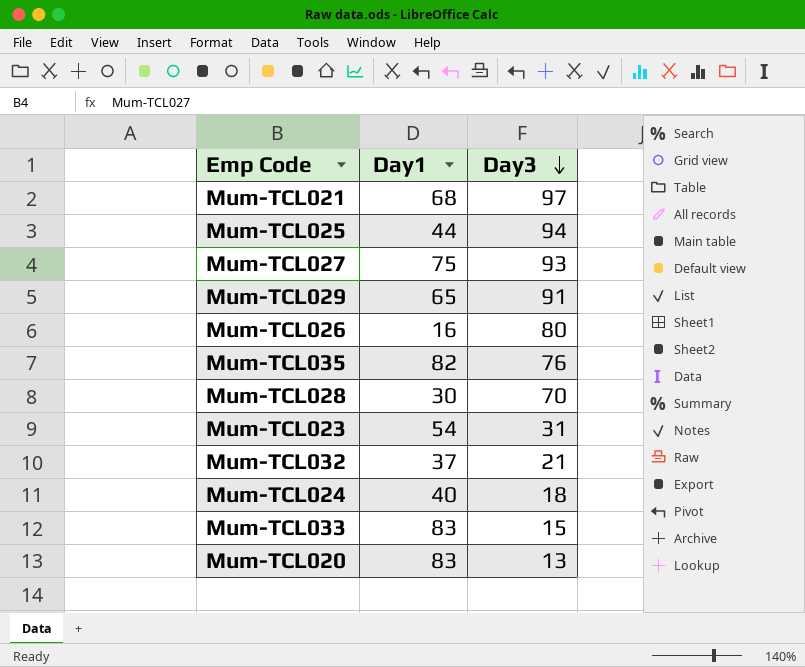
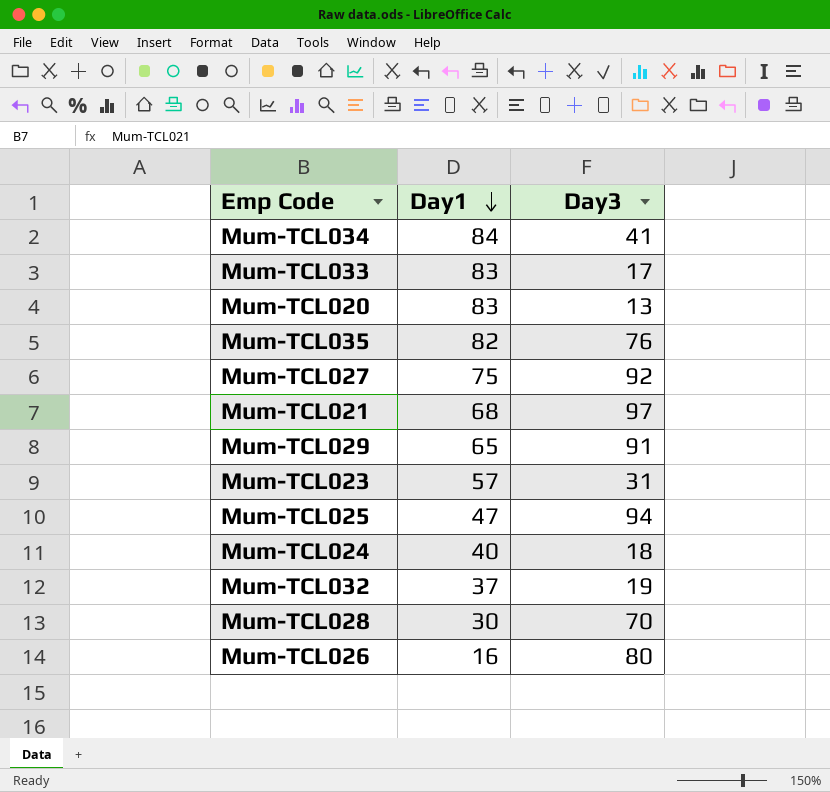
row order: Day3 descending -> Day1 descending
row Mum-TCL034: none -> 84 | 41
Mum-TCL033 | Day3: 15 -> 17
Mum-TCL027 | Day3: 93 -> 92
Mum-TCL023 | Day1: 54 -> 57
Mum-TCL025 | Day1: 44 -> 47
Mum-TCL032 | Day3: 21 -> 19

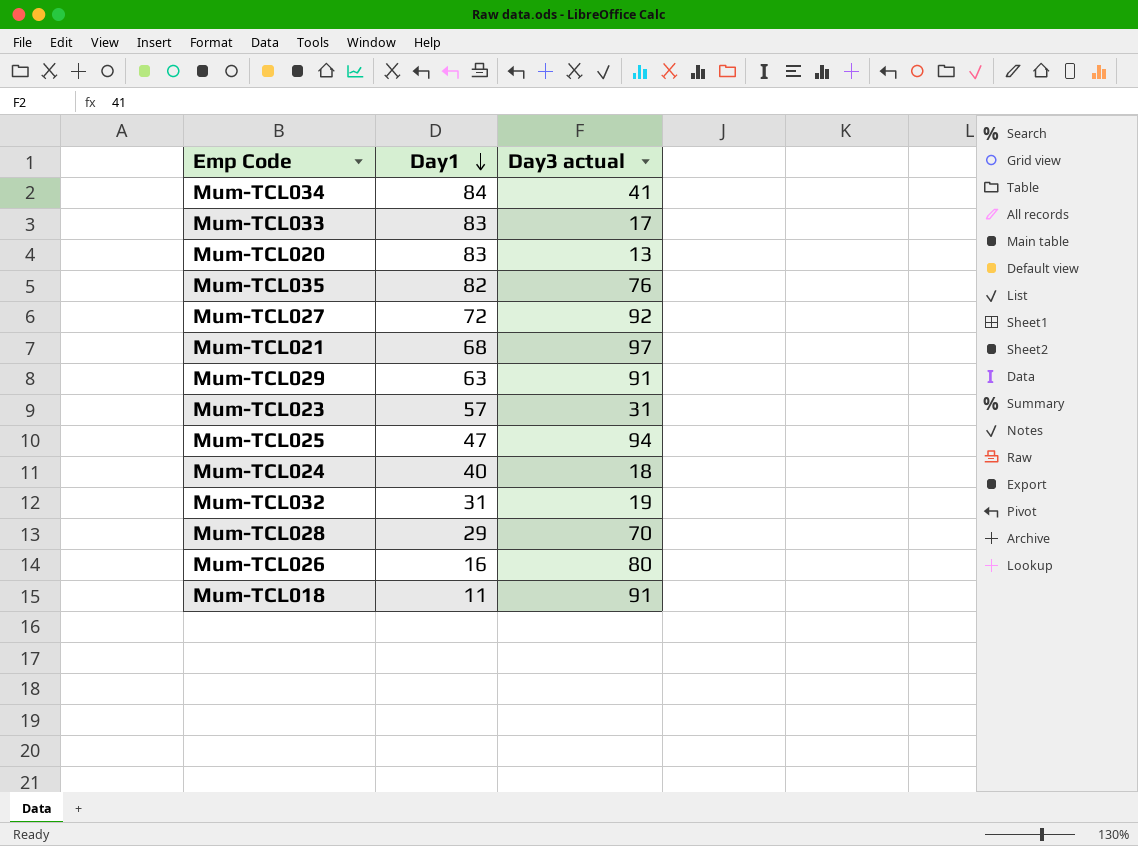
column name: Day3 -> Day3 actual
Mum-TCL027 | Day1: 75 -> 72
Mum-TCL029 | Day1: 65 -> 63
Mum-TCL032 | Day1: 37 -> 31
Mum-TCL028 | Day1: 30 -> 29
row Mum-TCL018: none -> 11 | 91

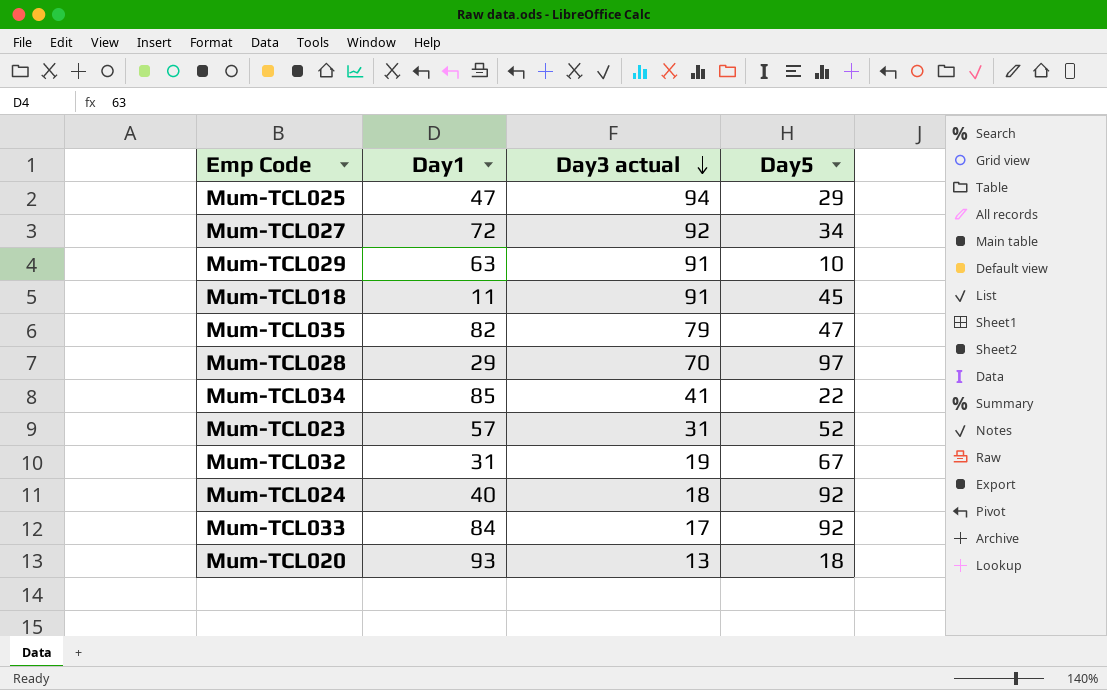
row order: Day1 descending -> Day3 actual descending
column Day5 | position: none -> 4
row Mum-TCL021: 68 | 97 -> none
row Mum-TCL026: 16 | 80 -> none
Mum-TCL035 | Day3 actual: 76 -> 79
Mum-TCL034 | Day1: 84 -> 85
Mum-TCL033 | Day1: 83 -> 84
Mum-TCL020 | Day1: 83 -> 93

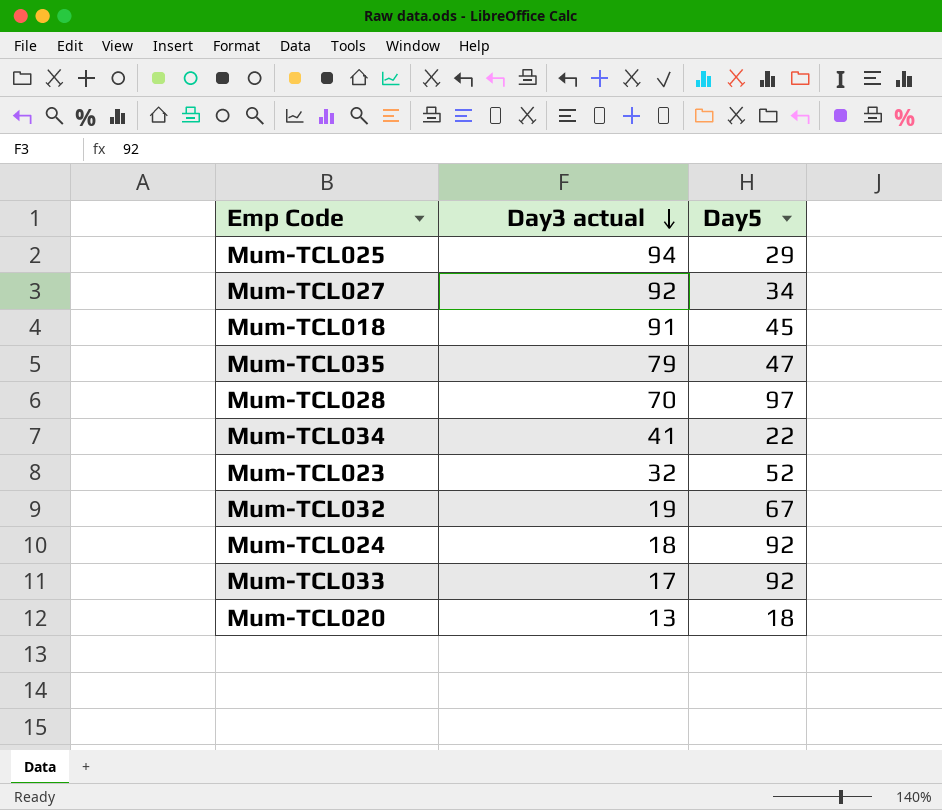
column Day1 | position: 2 -> none
row Mum-TCL029: 63 | 91 | 10 -> none
Mum-TCL023 | Day3 actual: 31 -> 32

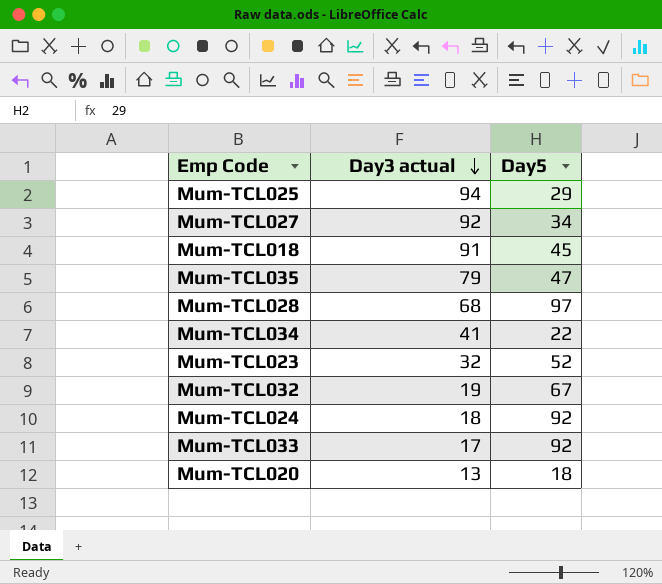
Mum-TCL028 | Day3 actual: 70 -> 68

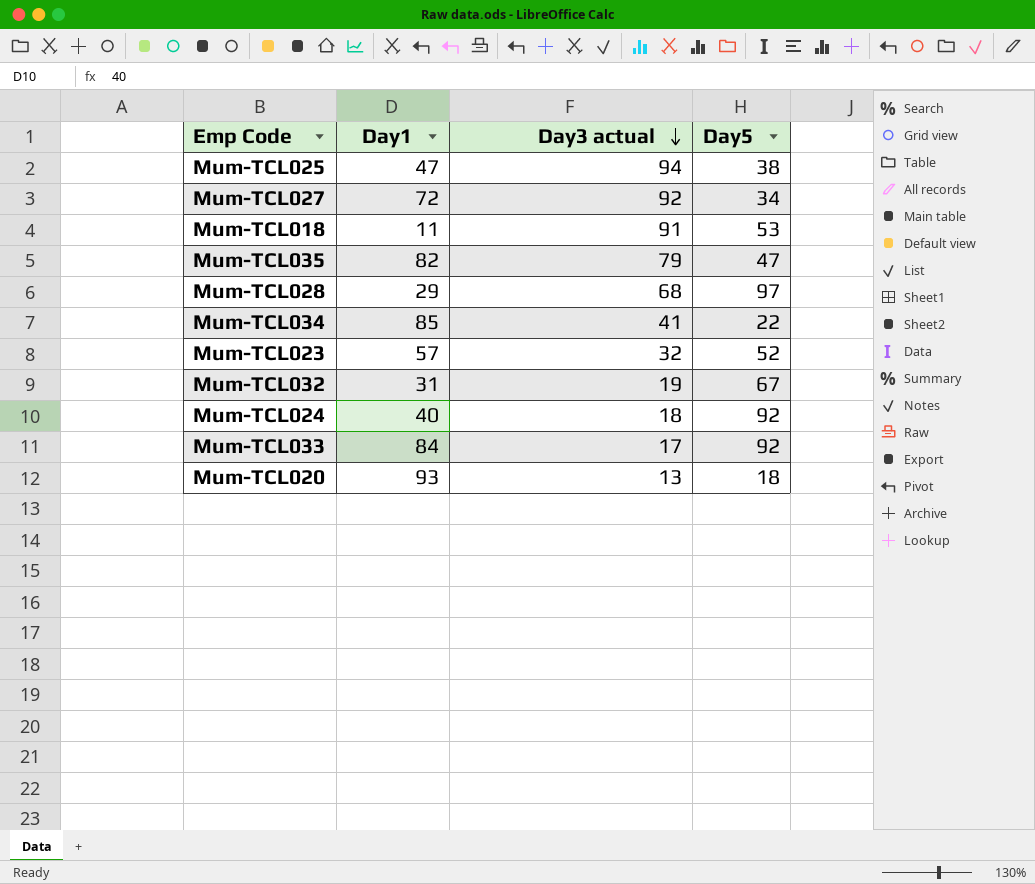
column Day1 | position: none -> 2
Mum-TCL025 | Day5: 29 -> 38
Mum-TCL018 | Day5: 45 -> 53

